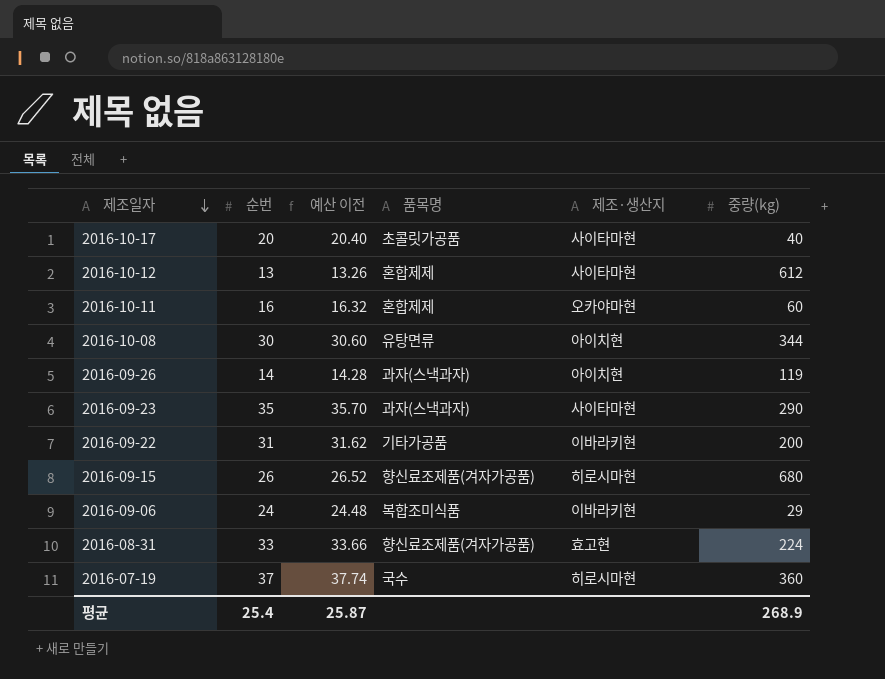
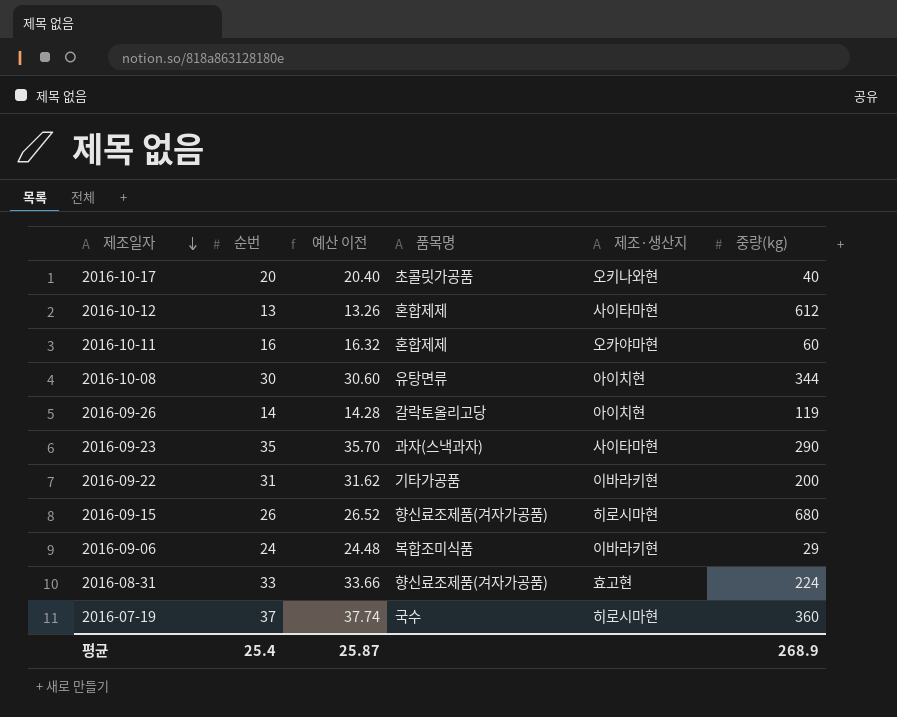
2016-10-17 | 제조·생산지: 사이타마현 -> 오키나와현
2016-09-26 | 품목명: 과자(스낵과자) -> 갈락토올리고당

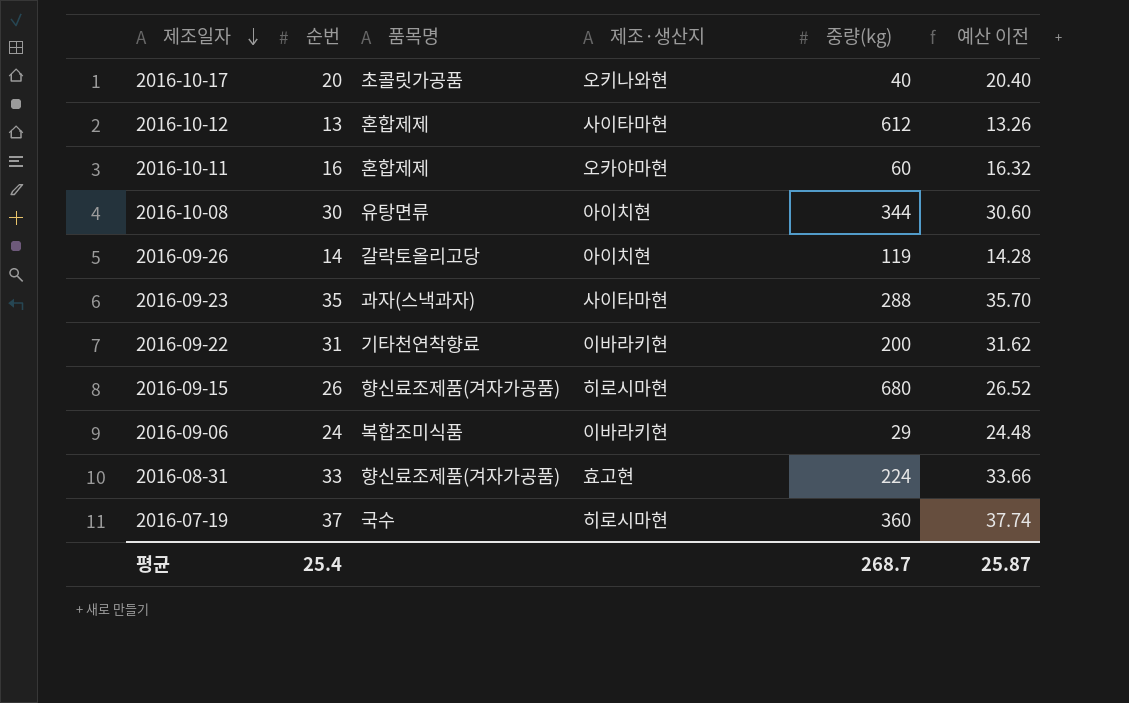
column 예산 이전 | position: 3 -> 6
2016-09-23 | 중량(kg): 290 -> 288
2016-09-22 | 품목명: 기타가공품 -> 기타천연착향료
평균 | 중량(kg): 268.9 -> 268.7

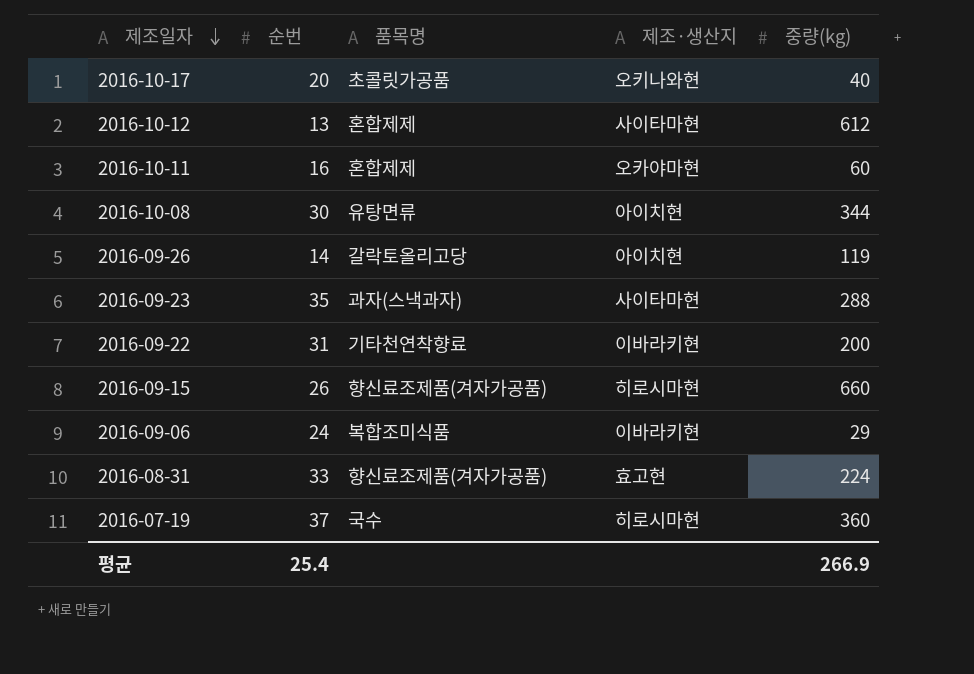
column 예산 이전 | formula: [순번] * 1.02 -> none
2016-09-15 | 중량(kg): 680 -> 660
평균 | 중량(kg): 268.7 -> 266.9

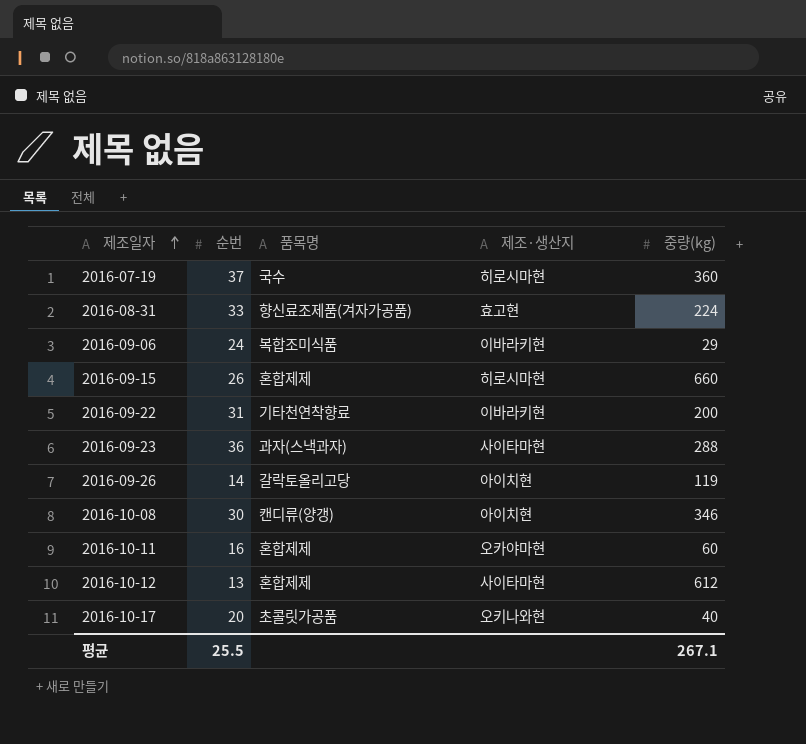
row order: 제조일자 descending -> 제조일자 ascending
2016-09-15 | 품목명: 향신료조제품(겨자가공품) -> 혼합제제
2016-09-23 | 순번: 35 -> 36
2016-10-08 | 품목명: 유탕면류 -> 캔디류(양갱)
2016-10-08 | 중량(kg): 344 -> 346
평균 | 순번: 25.4 -> 25.5
평균 | 중량(kg): 266.9 -> 267.1

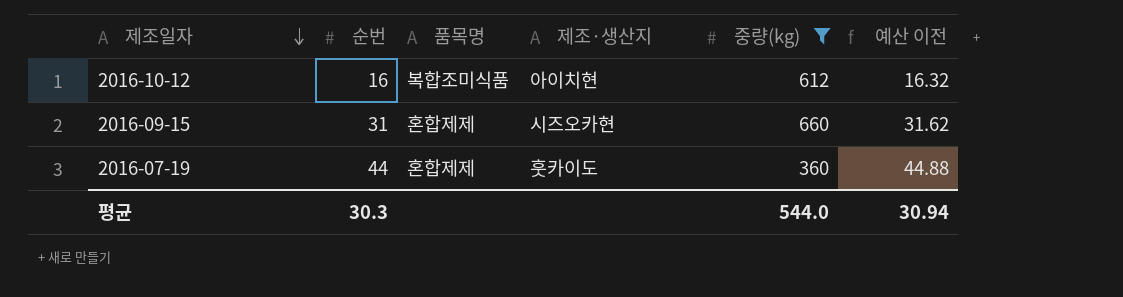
filter: none -> 중량(kg) >= 360
row order: 제조일자 ascending -> 제조일자 descending
column 예산 이전 | formula: none -> [순번] * 1.02
2016-10-12 | 순번: 13 -> 16
2016-10-12 | 품목명: 혼합제제 -> 복합조미식품
2016-10-12 | 제조·생산지: 사이타마현 -> 아이치현
2016-09-15 | 순번: 26 -> 31
2016-09-15 | 제조·생산지: 히로시마현 -> 시즈오카현
2016-07-19 | 순번: 37 -> 44
2016-07-19 | 품목명: 국수 -> 혼합제제
2016-07-19 | 제조·생산지: 히로시마현 -> 훗카이도
평균 | 순번: 25.5 -> 30.3
평균 | 중량(kg): 267.1 -> 544.0

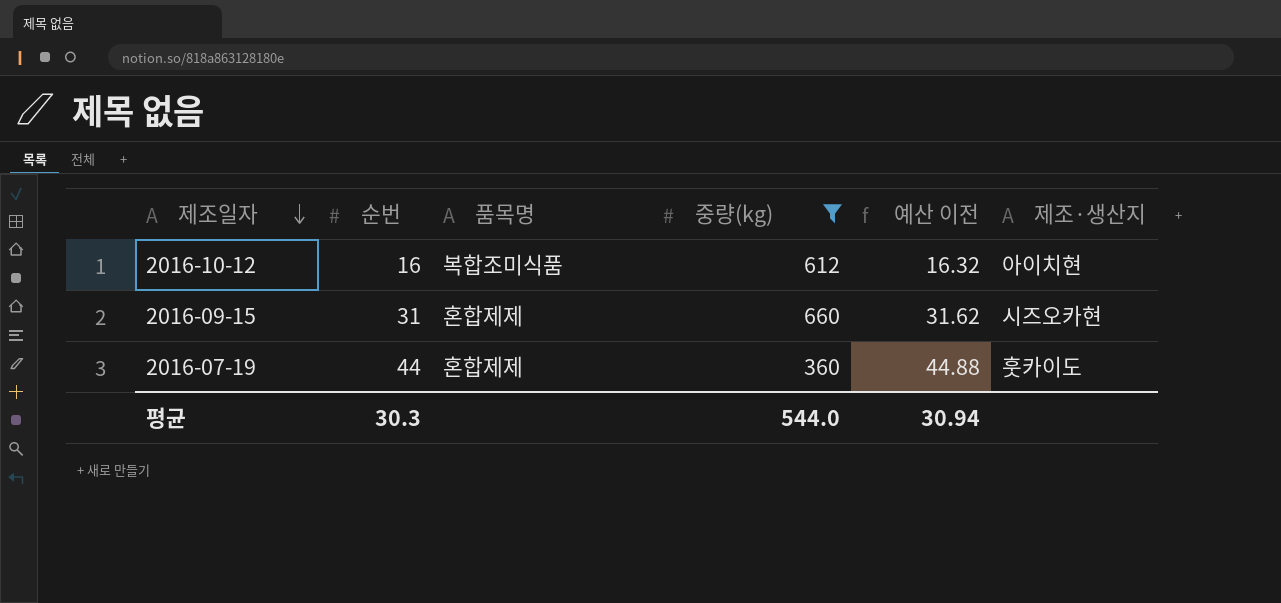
column 제조·생산지 | position: 4 -> 6

